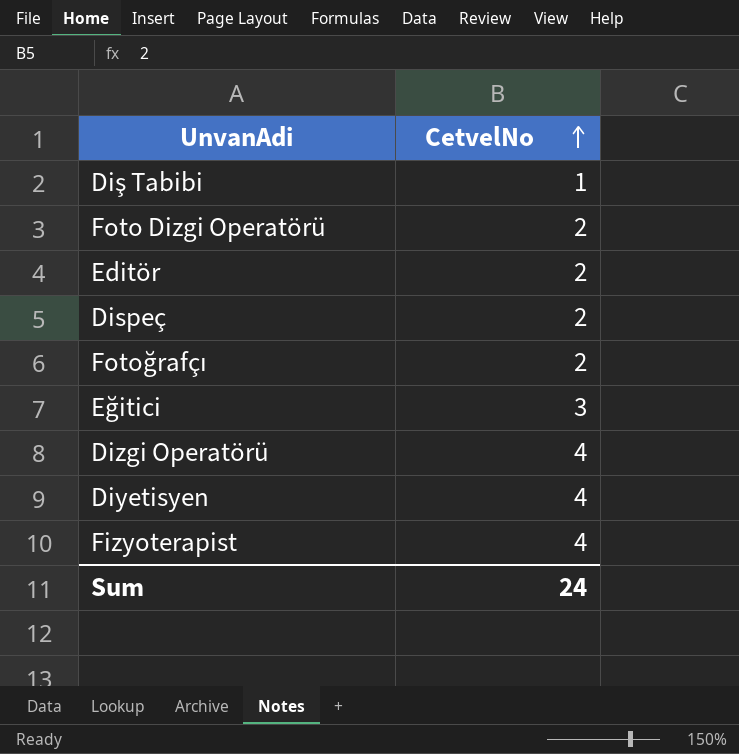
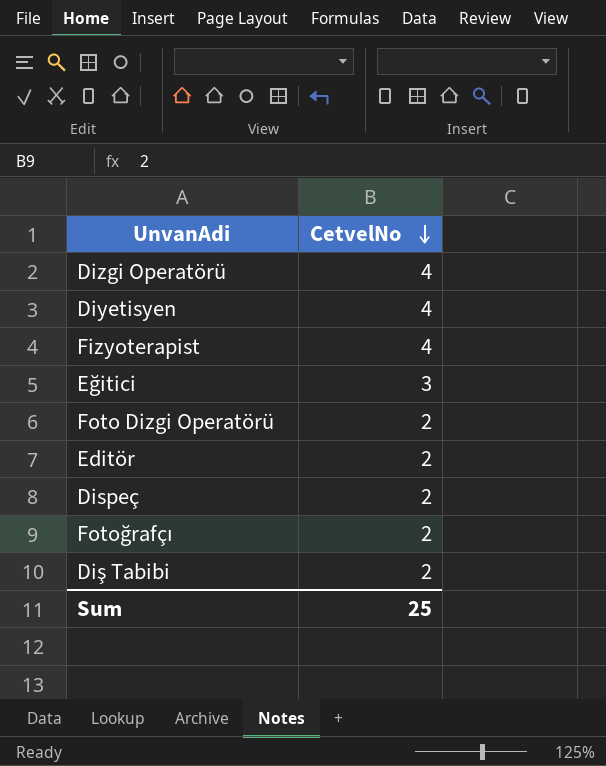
row order: CetvelNo ascending -> CetvelNo descending
Diş Tabibi | CetvelNo: 1 -> 2
Sum | CetvelNo: 24 -> 25

